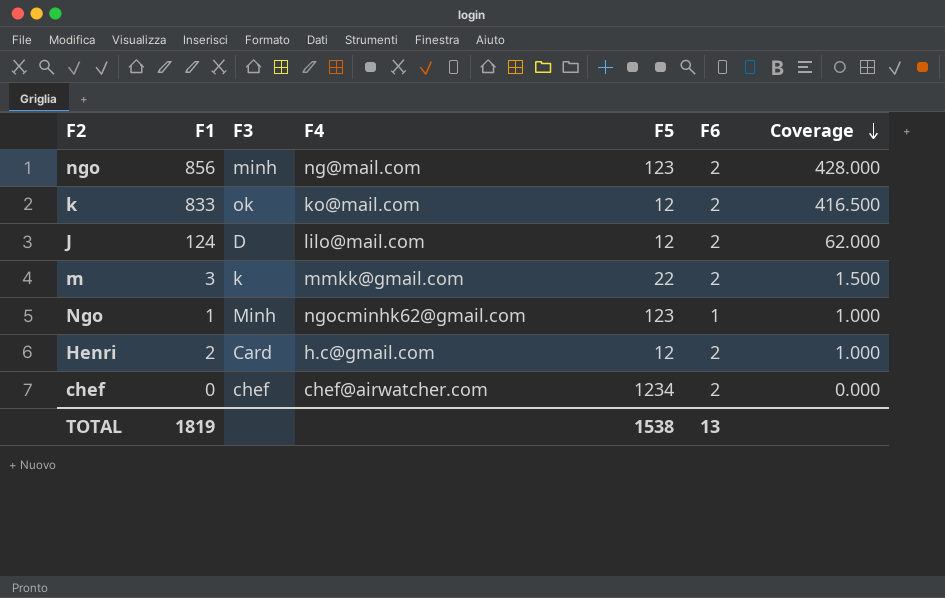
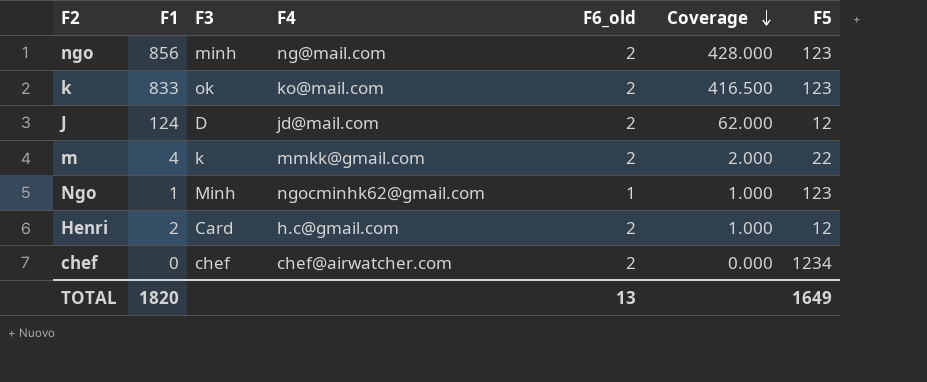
column name: F6 -> F6_old
column F5 | position: 5 -> 7
k | F5: 12 -> 123
J | F4: lilo@mail.com -> jd@mail.com
m | F1: 3 -> 4
m | Coverage: 1.500 -> 2.000
TOTAL | F1: 1819 -> 1820
TOTAL | F5: 1538 -> 1649

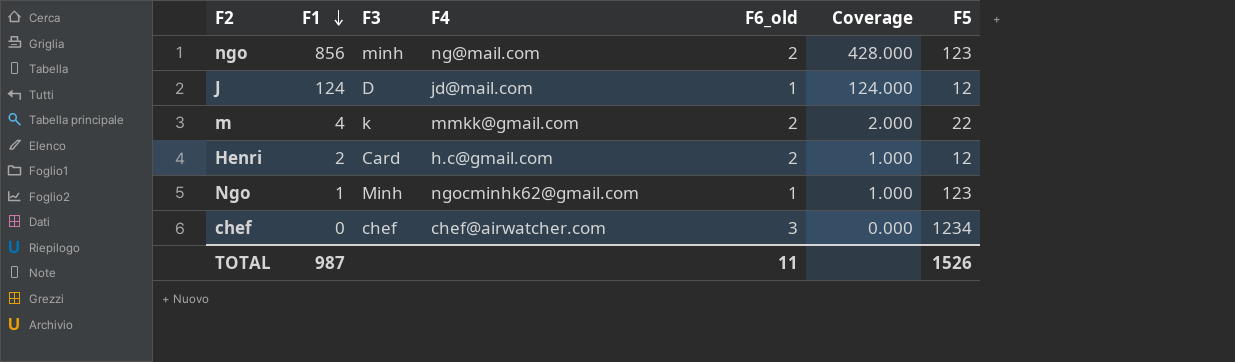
row order: Coverage descending -> F1 descending
row k: 833 | ok | ko@mail.com | 2 | 416.500 | 123 -> none
J | F6_old: 2 -> 1
J | Coverage: 62.000 -> 124.000
chef | F6_old: 2 -> 3
TOTAL | F1: 1820 -> 987
TOTAL | F6_old: 13 -> 11
TOTAL | F5: 1649 -> 1526

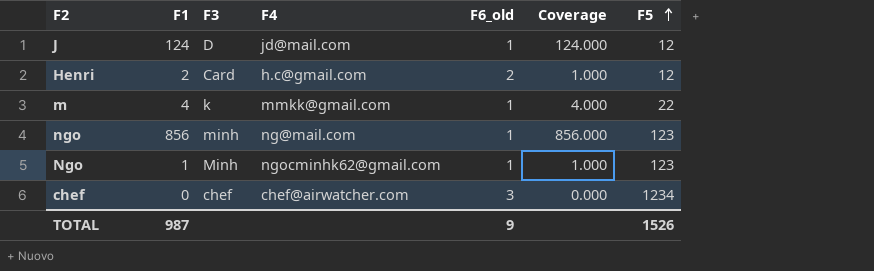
row order: F1 descending -> F5 ascending
m | F6_old: 2 -> 1
m | Coverage: 2.000 -> 4.000
ngo | F6_old: 2 -> 1
ngo | Coverage: 428.000 -> 856.000
TOTAL | F6_old: 11 -> 9

